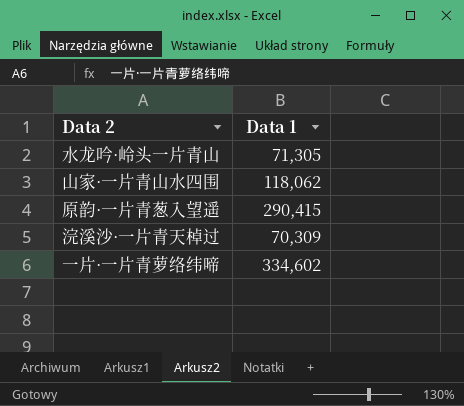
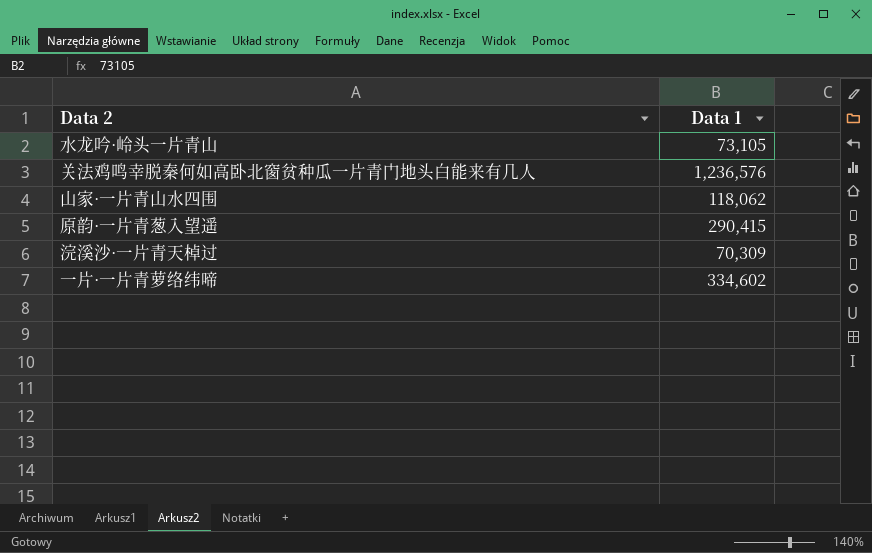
水龙吟·岭头一片青山 | Data 1: 71,305 -> 73,105
row 关法鸡鸣幸脱秦何如高卧北窗贫种瓜一片青门地头白能来有几人: none -> 1,236,576

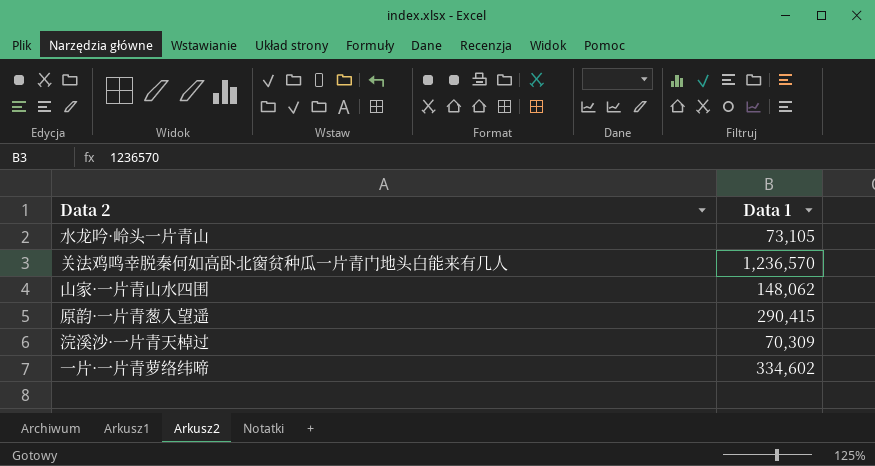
关法鸡鸣幸脱秦何如高卧北窗贫种瓜一片青门地头白能来有几人 | Data 1: 1,236,576 -> 1,236,570
山家·一片青山水四围 | Data 1: 118,062 -> 148,062

